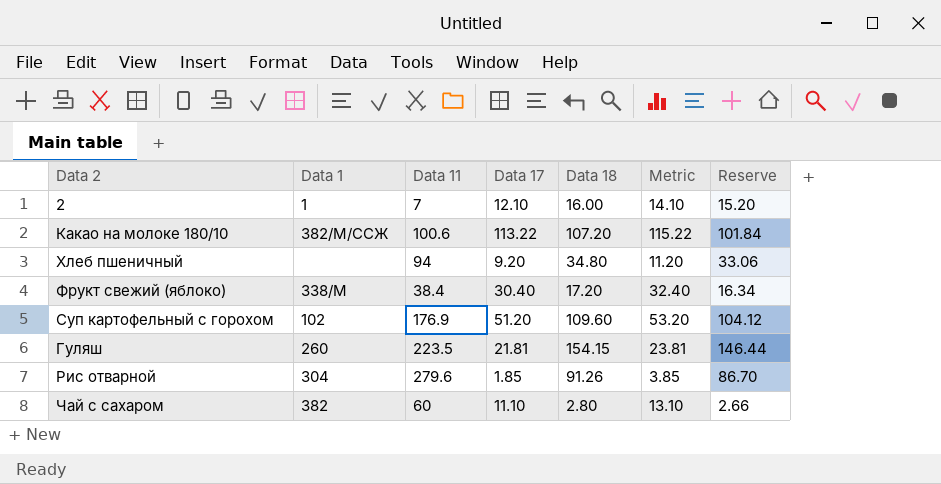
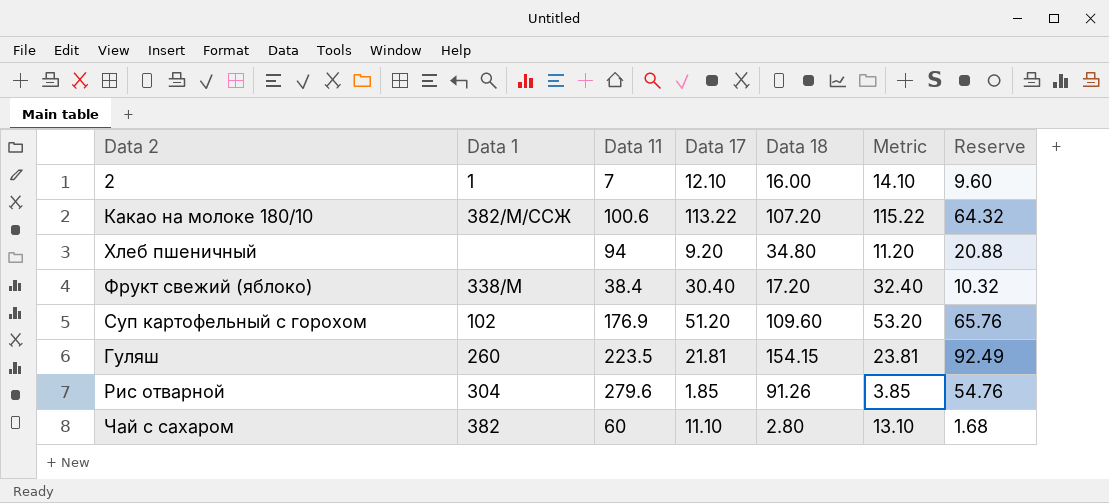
column Reserve | formula: [Data 18] * 0.95 -> [Data 18] * 0.6

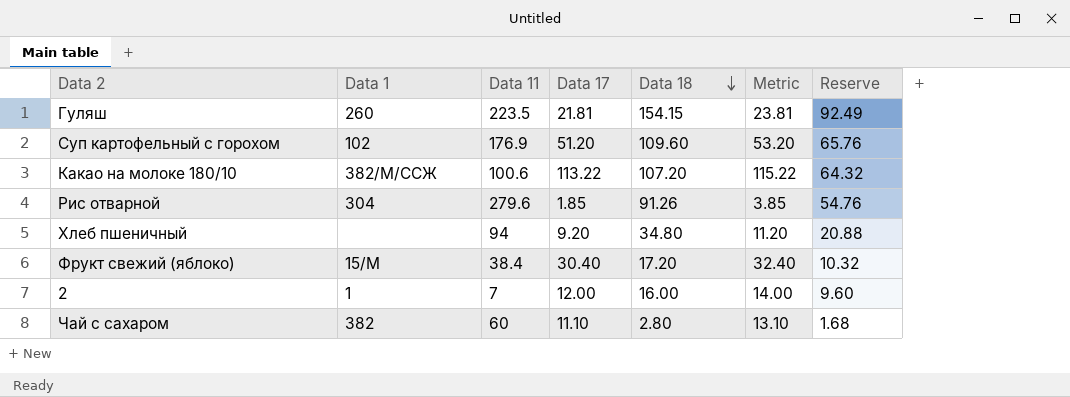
row order: none -> Data 18 descending
Фрукт свежий (яблоко) | Data 1: 338/М -> 15/М
2 | Data 17: 12.10 -> 12.00
2 | Metric: 14.10 -> 14.00

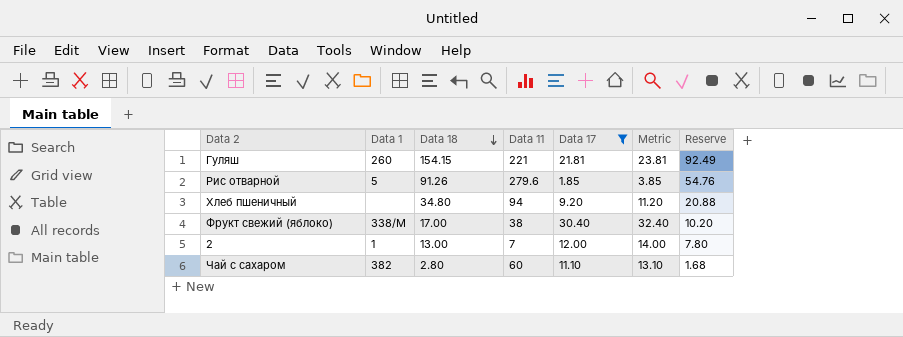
filter: none -> Data 17 <= 30.40
column Data 18 | position: 5 -> 3
Гуляш | Data 11: 223.5 -> 221
Рис отварной | Data 1: 304 -> 5
Фрукт свежий (яблоко) | Data 1: 15/М -> 338/М
Фрукт свежий (яблоко) | Data 18: 17.20 -> 17.00
Фрукт свежий (яблоко) | Data 11: 38.4 -> 38
Фрукт свежий (яблоко) | Reserve: 10.32 -> 10.20
2 | Data 18: 16.00 -> 13.00
2 | Reserve: 9.60 -> 7.80

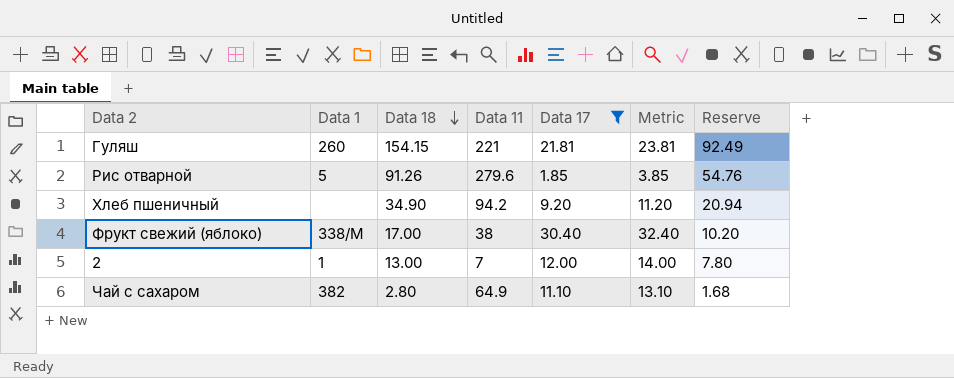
Хлеб пшеничный | Data 18: 34.80 -> 34.90
Хлеб пшеничный | Data 11: 94 -> 94.2
Хлеб пшеничный | Reserve: 20.88 -> 20.94
Чай с сахаром | Data 11: 60 -> 64.9

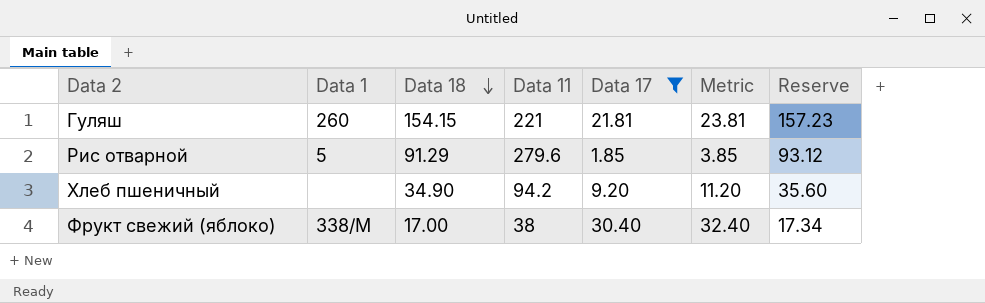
column Reserve | formula: [Data 18] * 0.6 -> [Data 18] * 1.02
row 2: 1 | 13.00 | 7 | 12.00 | 14.00 | 7.80 -> none
row Чай с сахаром: 382 | 2.80 | 64.9 | 11.10 | 13.10 | 1.68 -> none
Рис отварной | Data 18: 91.26 -> 91.29

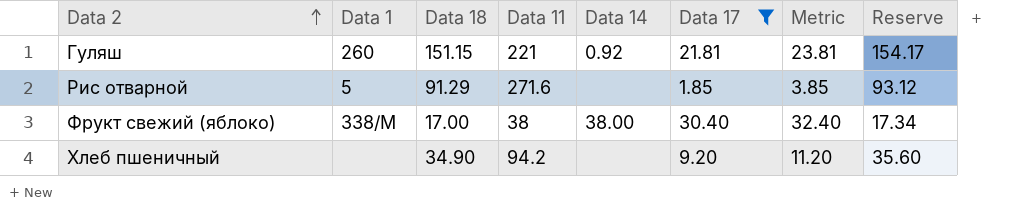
row order: Data 18 descending -> Data 2 ascending
column Data 14 | position: none -> 5
Гуляш | Data 18: 154.15 -> 151.15
Гуляш | Reserve: 157.23 -> 154.17
Рис отварной | Data 11: 279.6 -> 271.6

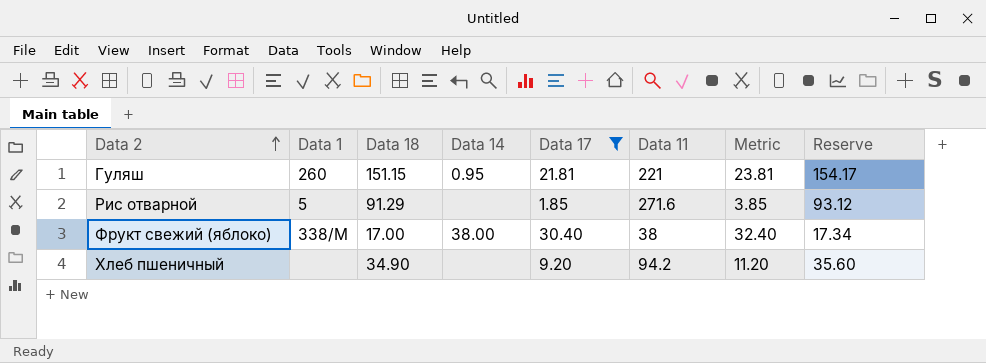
column Data 11 | position: 4 -> 6
Гуляш | Data 14: 0.92 -> 0.95

